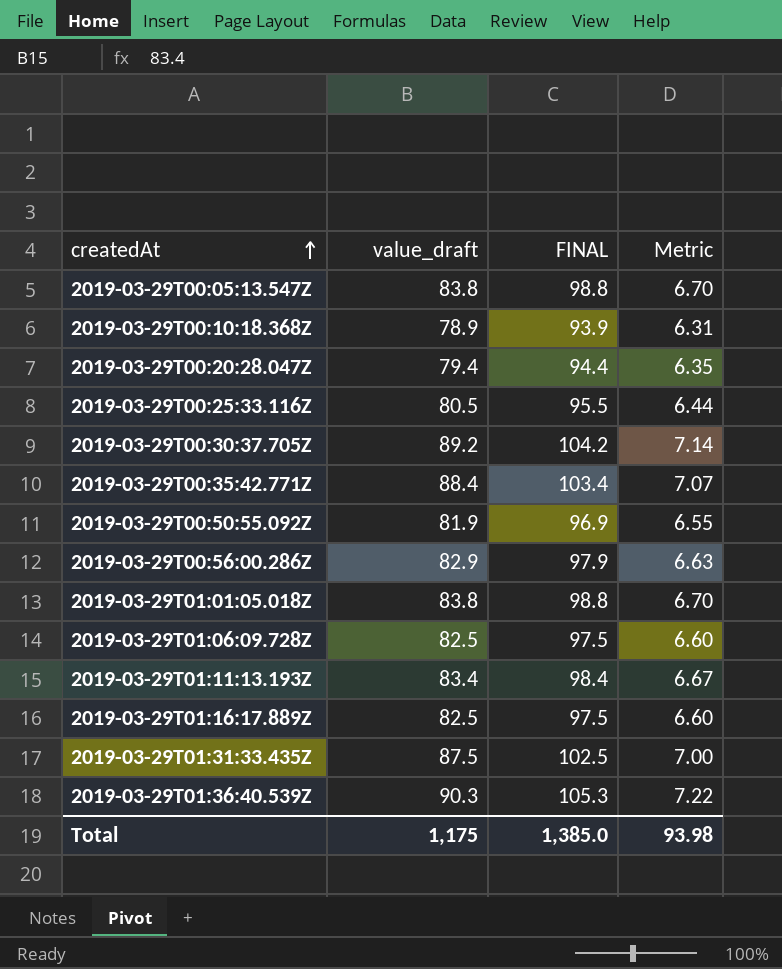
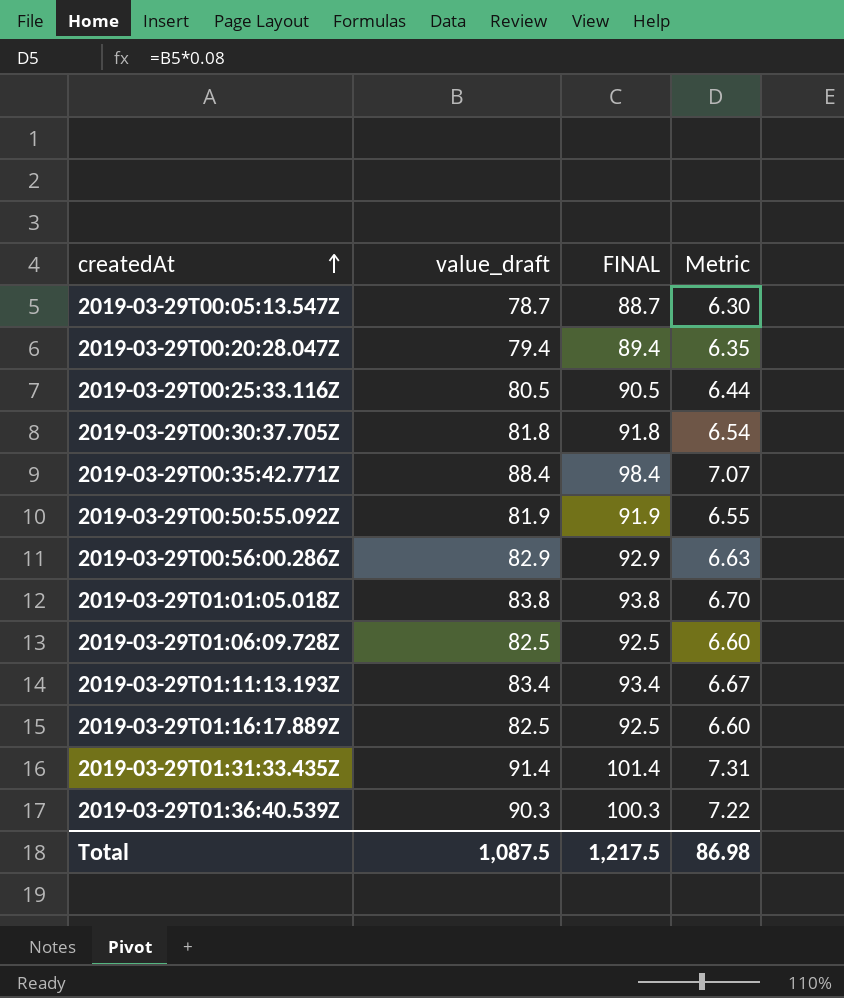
column FINAL | formula: [value_draft] + 15 -> [value_draft] + 10
row 2019-03-29T00:10:18.368Z: 78.9 | 93.9 | 6.31 -> none
2019-03-29T00:05:13.547Z | value_draft: 83.8 -> 78.7
2019-03-29T00:05:13.547Z | Metric: 6.70 -> 6.30
2019-03-29T00:30:37.705Z | value_draft: 89.2 -> 81.8
2019-03-29T00:30:37.705Z | Metric: 7.14 -> 6.54
2019-03-29T01:31:33.435Z | value_draft: 87.5 -> 91.4
2019-03-29T01:31:33.435Z | Metric: 7.00 -> 7.31
Total | value_draft: 1,175 -> 1,087.5
Total | FINAL: 1,385.0 -> 1,217.5
Total | Metric: 93.98 -> 86.98

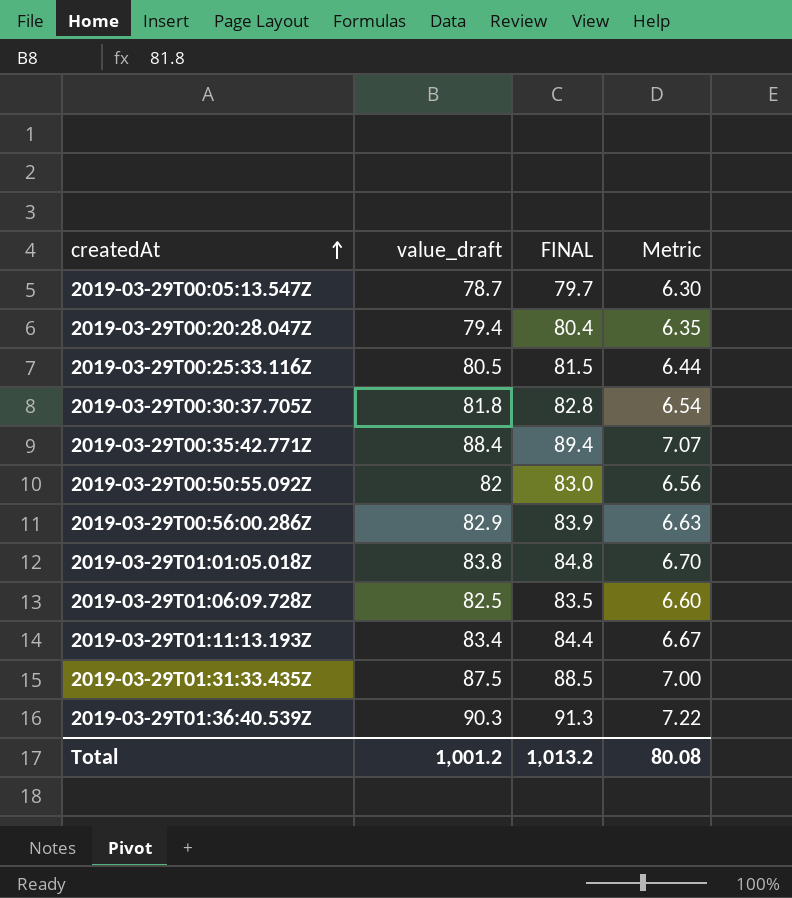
column FINAL | formula: [value_draft] + 10 -> [value_draft] + 1
row 2019-03-29T01:16:17.889Z: 82.5 | 92.5 | 6.60 -> none
2019-03-29T00:50:55.092Z | value_draft: 81.9 -> 82
2019-03-29T00:50:55.092Z | Metric: 6.55 -> 6.56
2019-03-29T01:31:33.435Z | value_draft: 91.4 -> 87.5
2019-03-29T01:31:33.435Z | Metric: 7.31 -> 7.00
Total | value_draft: 1,087.5 -> 1,001.2
Total | FINAL: 1,217.5 -> 1,013.2
Total | Metric: 86.98 -> 80.08

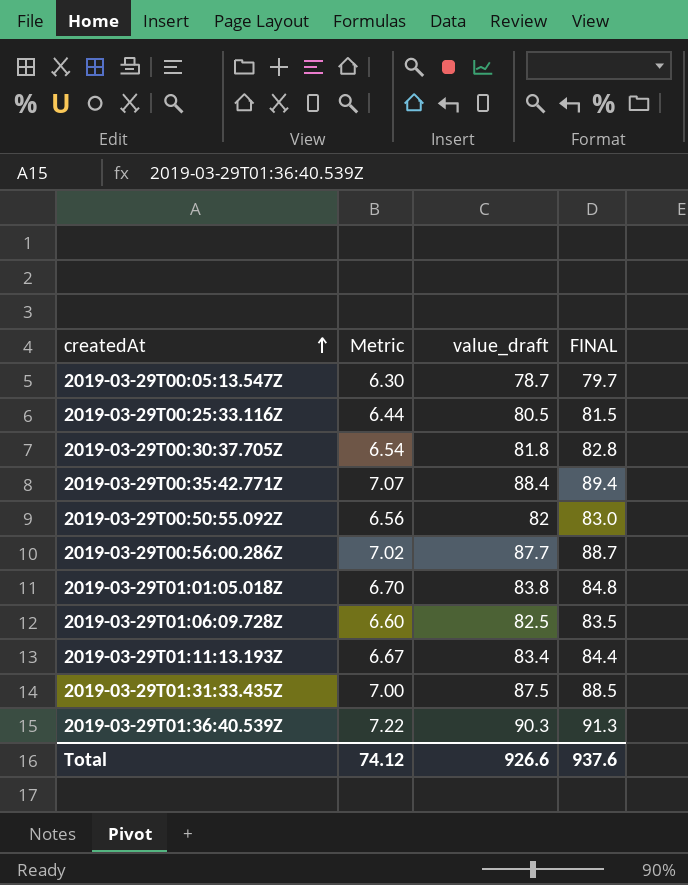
column Metric | position: 4 -> 2
row 2019-03-29T00:20:28.047Z: 79.4 | 80.4 | 6.35 -> none
2019-03-29T00:56:00.286Z | Metric: 6.63 -> 7.02
2019-03-29T00:56:00.286Z | value_draft: 82.9 -> 87.7
2019-03-29T00:56:00.286Z | FINAL: 83.9 -> 88.7
Total | Metric: 80.08 -> 74.12
Total | value_draft: 1,001.2 -> 926.6
Total | FINAL: 1,013.2 -> 937.6

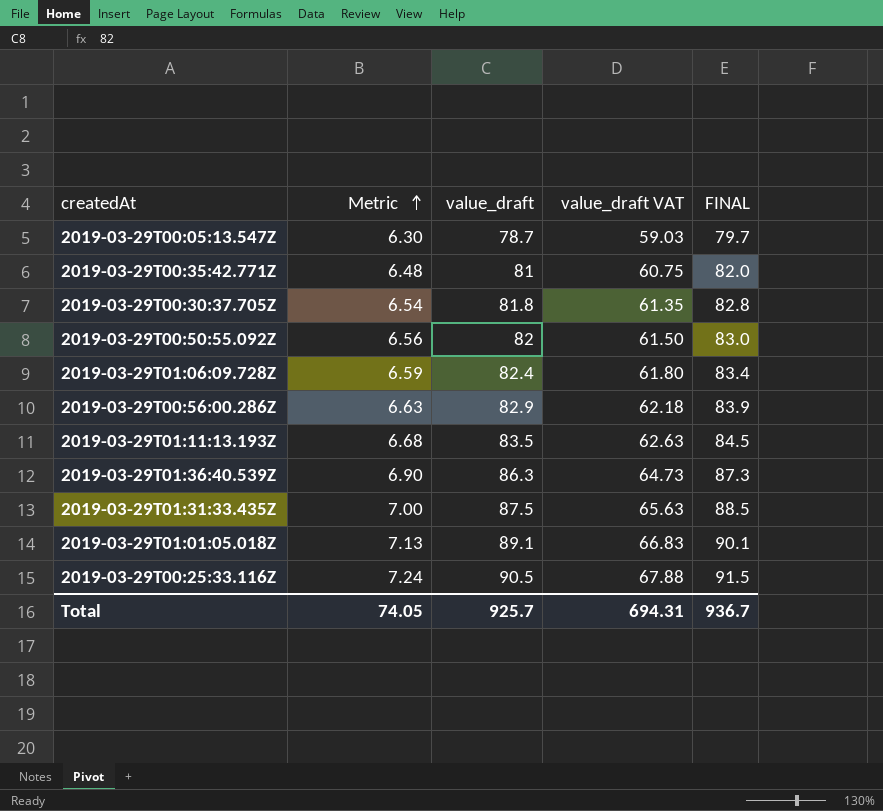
row order: createdAt ascending -> Metric ascending
column value_draft VAT | formula: none -> [value_draft] * 0.75
2019-03-29T00:35:42.771Z | Metric: 7.07 -> 6.48
2019-03-29T00:35:42.771Z | value_draft: 88.4 -> 81
2019-03-29T00:35:42.771Z | FINAL: 89.4 -> 82.0
2019-03-29T01:06:09.728Z | Metric: 6.60 -> 6.59
2019-03-29T01:06:09.728Z | value_draft: 82.5 -> 82.4
2019-03-29T01:06:09.728Z | FINAL: 83.5 -> 83.4
2019-03-29T00:56:00.286Z | Metric: 7.02 -> 6.63
2019-03-29T00:56:00.286Z | value_draft: 87.7 -> 82.9
2019-03-29T00:56:00.286Z | FINAL: 88.7 -> 83.9
2019-03-29T01:11:13.193Z | Metric: 6.67 -> 6.68
2019-03-29T01:11:13.193Z | value_draft: 83.4 -> 83.5
2019-03-29T01:11:13.193Z | FINAL: 84.4 -> 84.5
2019-03-29T01:36:40.539Z | Metric: 7.22 -> 6.90
2019-03-29T01:36:40.539Z | value_draft: 90.3 -> 86.3
2019-03-29T01:36:40.539Z | FINAL: 91.3 -> 87.3
2019-03-29T01:01:05.018Z | Metric: 6.70 -> 7.13
2019-03-29T01:01:05.018Z | value_draft: 83.8 -> 89.1
2019-03-29T01:01:05.018Z | FINAL: 84.8 -> 90.1
2019-03-29T00:25:33.116Z | Metric: 6.44 -> 7.24
2019-03-29T00:25:33.116Z | value_draft: 80.5 -> 90.5
2019-03-29T00:25:33.116Z | FINAL: 81.5 -> 91.5
Total | Metric: 74.12 -> 74.05
Total | value_draft: 926.6 -> 925.7
Total | FINAL: 937.6 -> 936.7

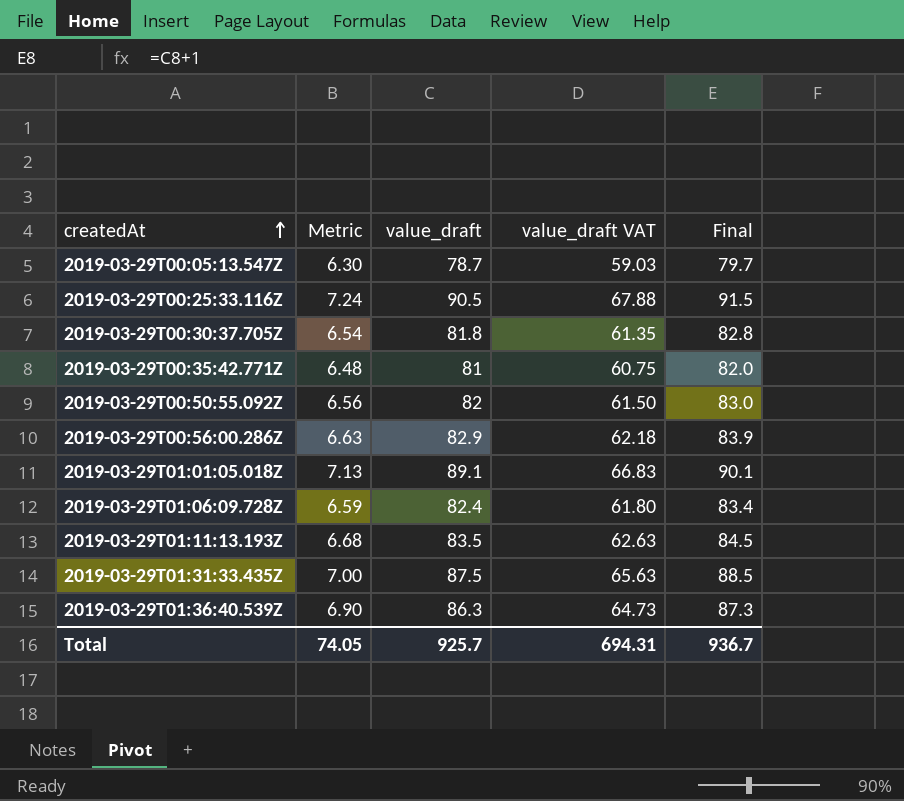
row order: Metric ascending -> createdAt ascending
column name: FINAL -> Final

